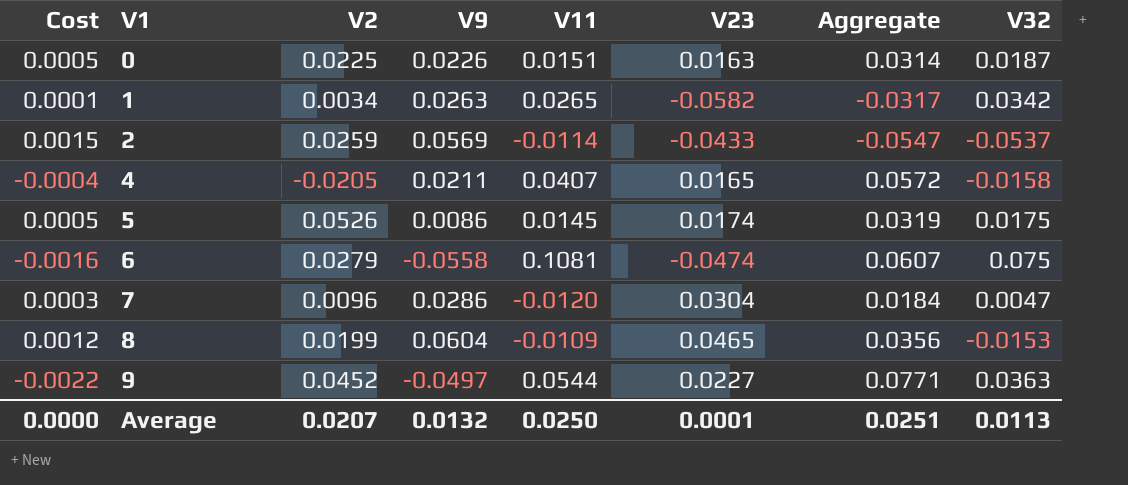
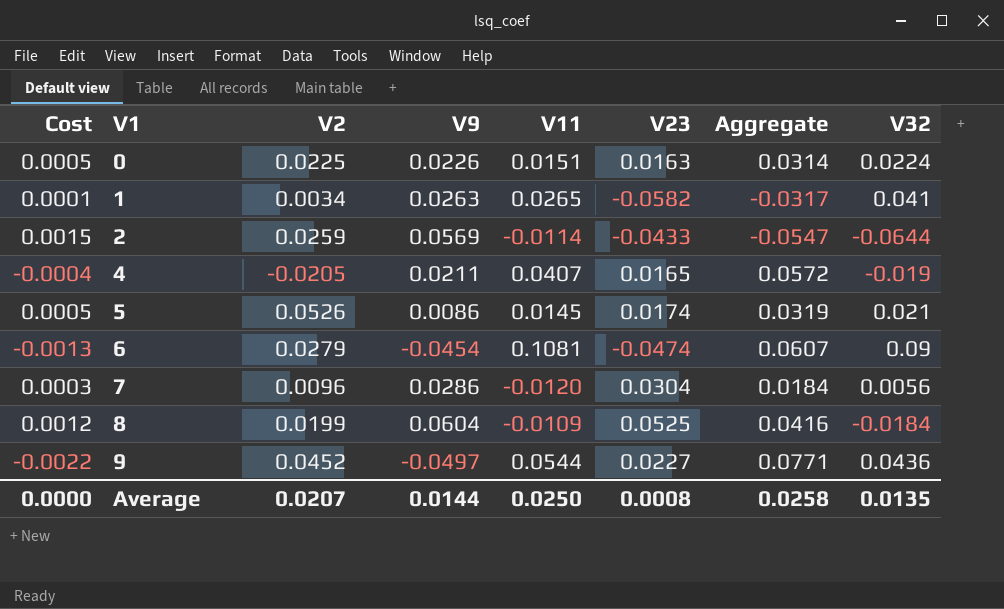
0 | V32: 0.0187 -> 0.0224
1 | V32: 0.0342 -> 0.041
2 | V32: -0.0537 -> -0.0644
4 | V32: -0.0158 -> -0.019
5 | V32: 0.0175 -> 0.021
6 | Cost: -0.0016 -> -0.0013
6 | V9: -0.0558 -> -0.0454
6 | V32: 0.075 -> 0.09
7 | V32: 0.0047 -> 0.0056
8 | V23: 0.0465 -> 0.0525
8 | Aggregate: 0.0356 -> 0.0416
8 | V32: -0.0153 -> -0.0184
9 | V32: 0.0363 -> 0.0436
Average | V9: 0.0132 -> 0.0144
Average | V23: 0.0001 -> 0.0008
Average | Aggregate: 0.0251 -> 0.0258
Average | V32: 0.0113 -> 0.0135

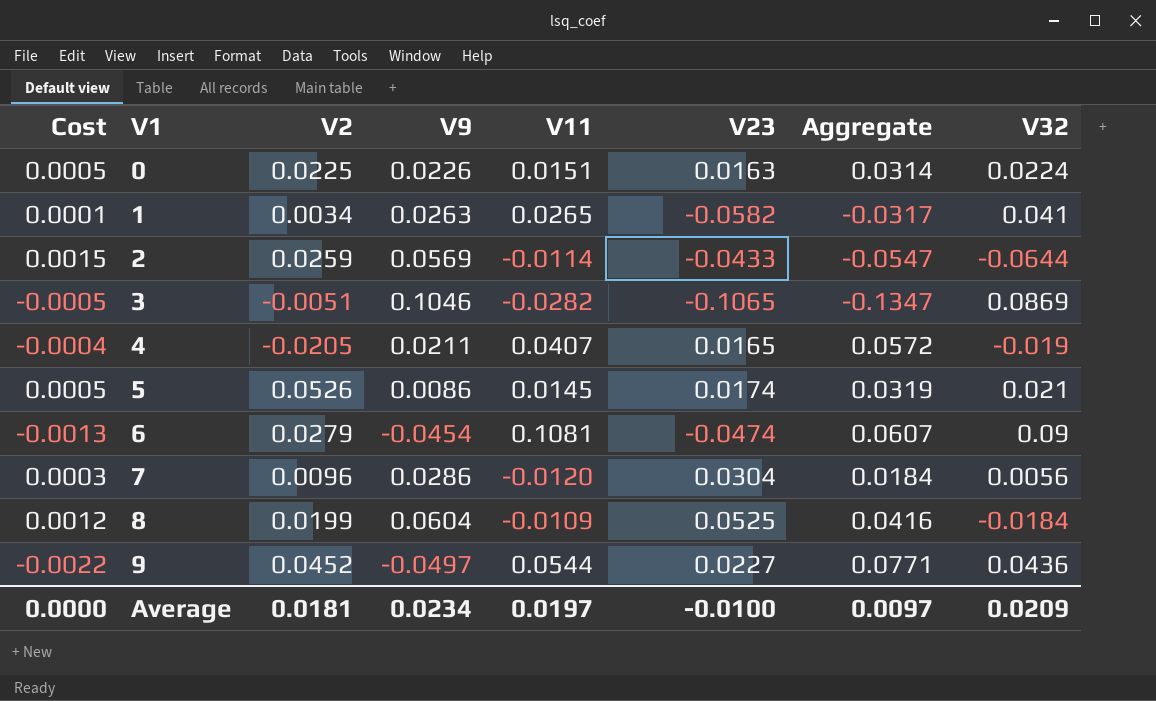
row 3: none -> -0.0005 | -0.0051 | 0.1046 | -0.0282 | -0.1065 | -0.1347 | 0.0869
Average | V2: 0.0207 -> 0.0181
Average | V9: 0.0144 -> 0.0234
Average | V11: 0.0250 -> 0.0197
Average | V23: 0.0008 -> -0.0100
Average | Aggregate: 0.0258 -> 0.0097
Average | V32: 0.0135 -> 0.0209

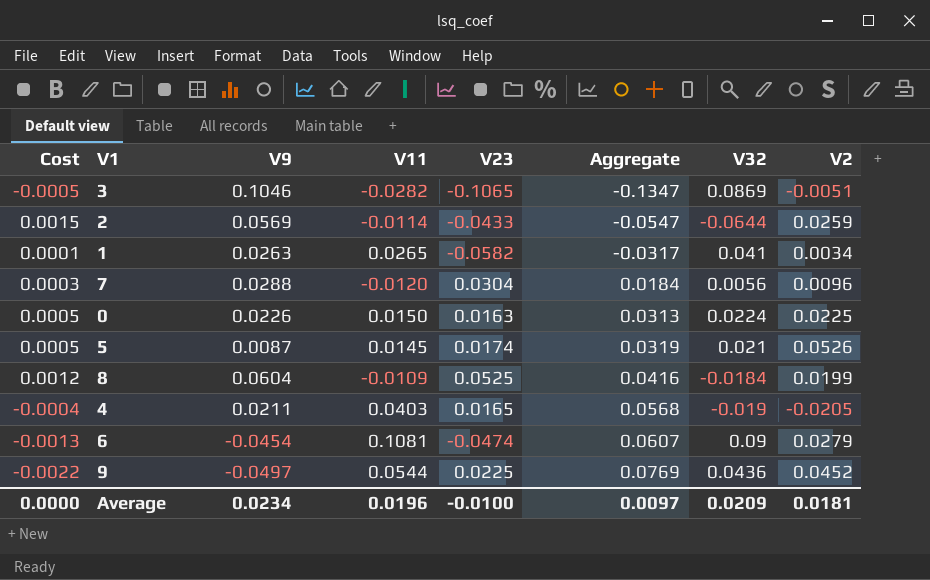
row order: V1 ascending -> Aggregate ascending
column V2 | position: 3 -> 8
7 | V9: 0.0286 -> 0.0288
0 | V11: 0.0151 -> 0.0150
0 | Aggregate: 0.0314 -> 0.0313
5 | V9: 0.0086 -> 0.0087
4 | V11: 0.0407 -> 0.0403
4 | Aggregate: 0.0572 -> 0.0568
9 | V23: 0.0227 -> 0.0225
9 | Aggregate: 0.0771 -> 0.0769
Average | V11: 0.0197 -> 0.0196

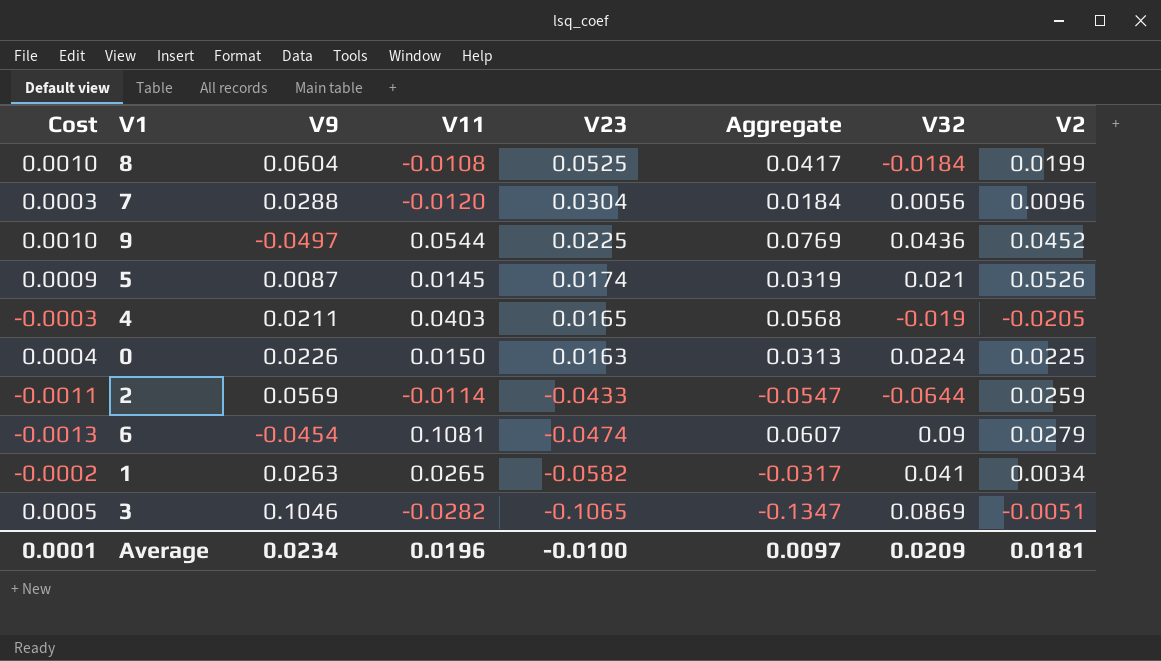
row order: Aggregate ascending -> V23 descending
column Cost | formula: [V9] * [V2] -> [V23] * [V2]
8 | V11: -0.0109 -> -0.0108
8 | Aggregate: 0.0416 -> 0.0417
Average | Cost: 0.0000 -> 0.0001

